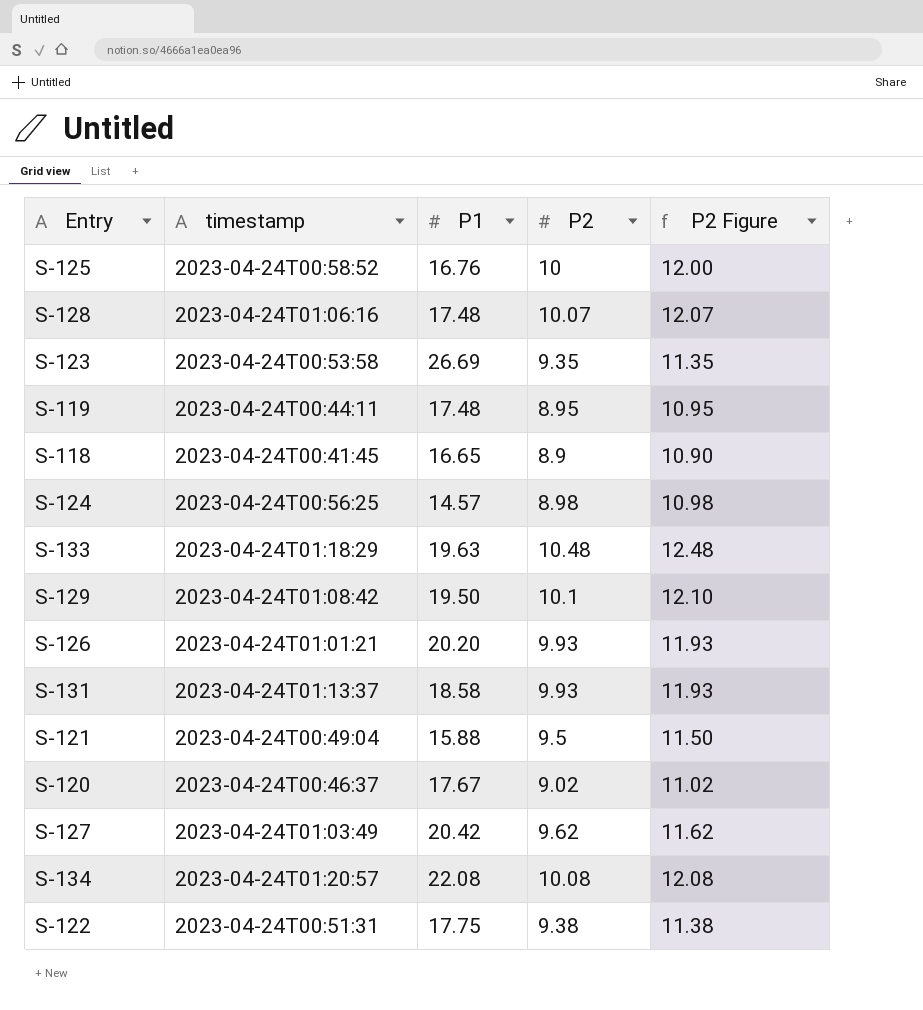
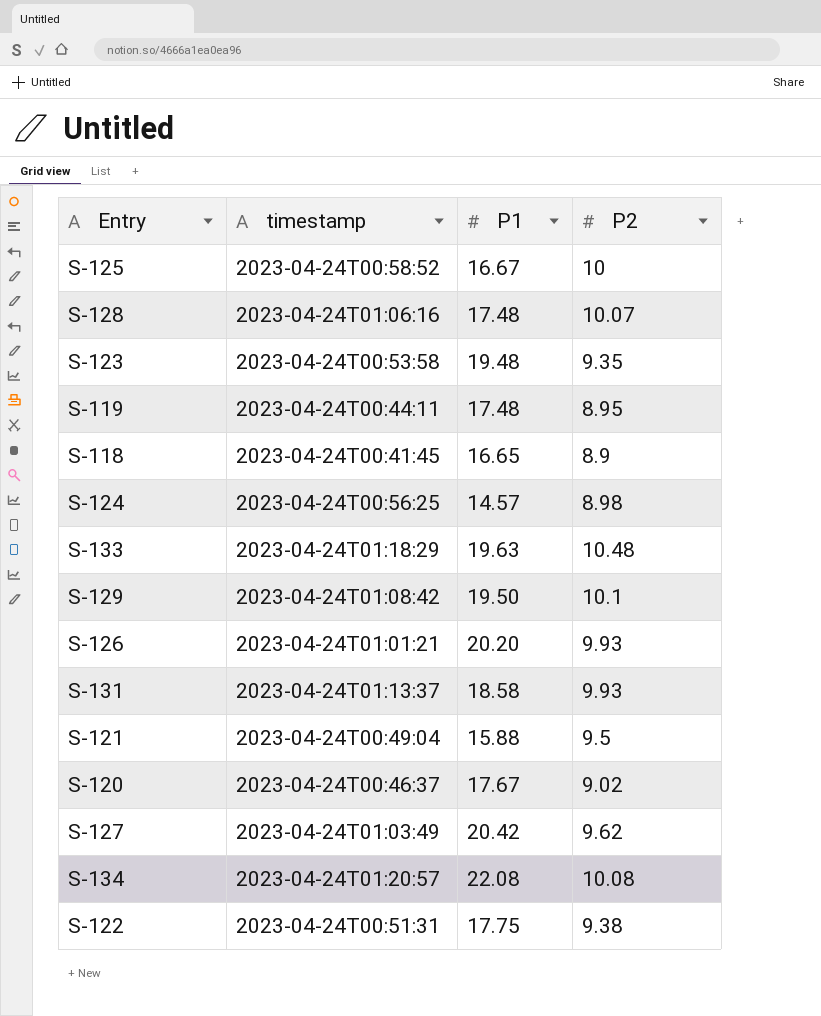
column P2 Figure | formula: [P2] + 2 -> none
S-125 | P1: 16.76 -> 16.67
S-123 | P1: 26.69 -> 19.48

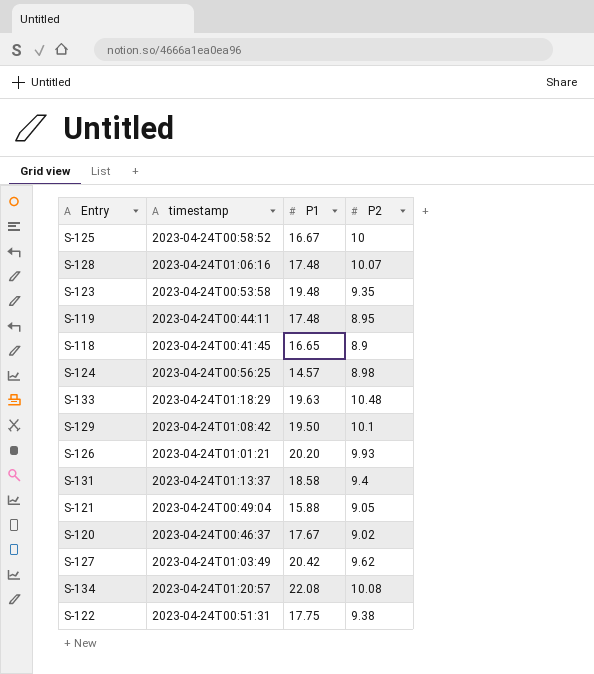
S-131 | P2: 9.93 -> 9.4
S-121 | P2: 9.5 -> 9.05

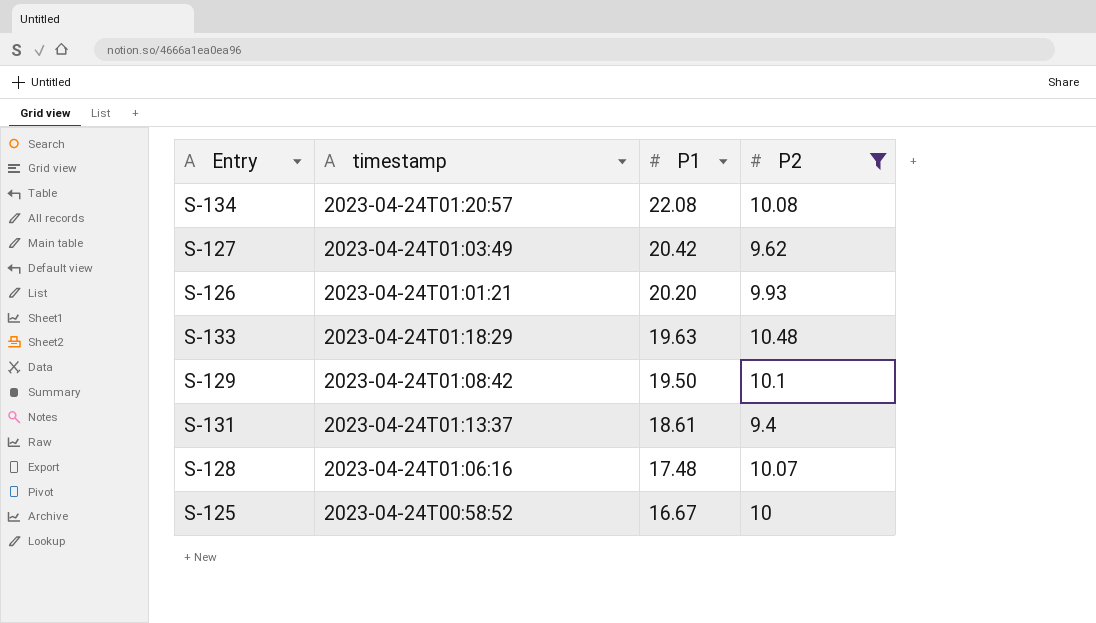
filter: none -> P2 >= 9.4
row order: none -> P1 descending
S-131 | P1: 18.58 -> 18.61

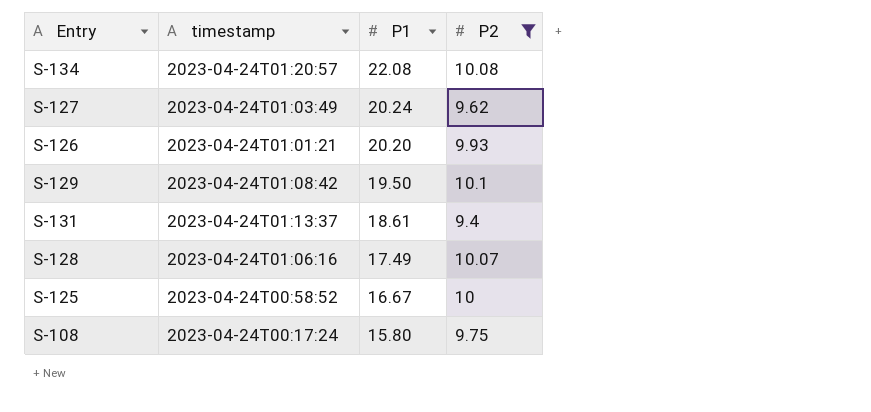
row S-133: 2023-04-24T01:18:29 | 19.63 | 10.48 -> none
S-127 | P1: 20.42 -> 20.24
S-128 | P1: 17.48 -> 17.49
row S-108: none -> 2023-04-24T00:17:24 | 15.80 | 9.75

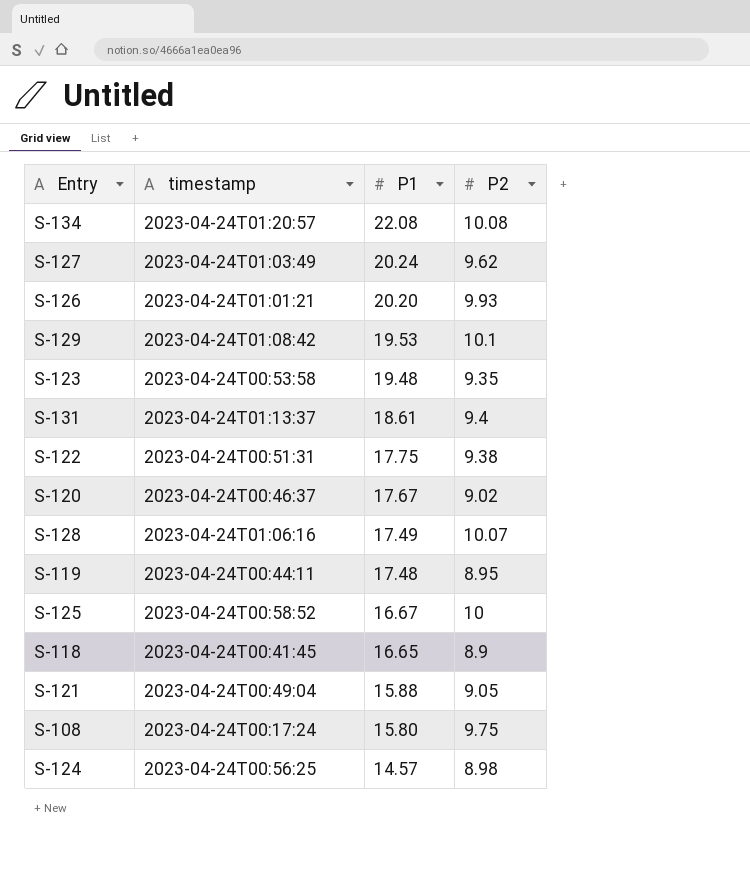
filter: P2 >= 9.4 -> none
S-129 | P1: 19.50 -> 19.53

